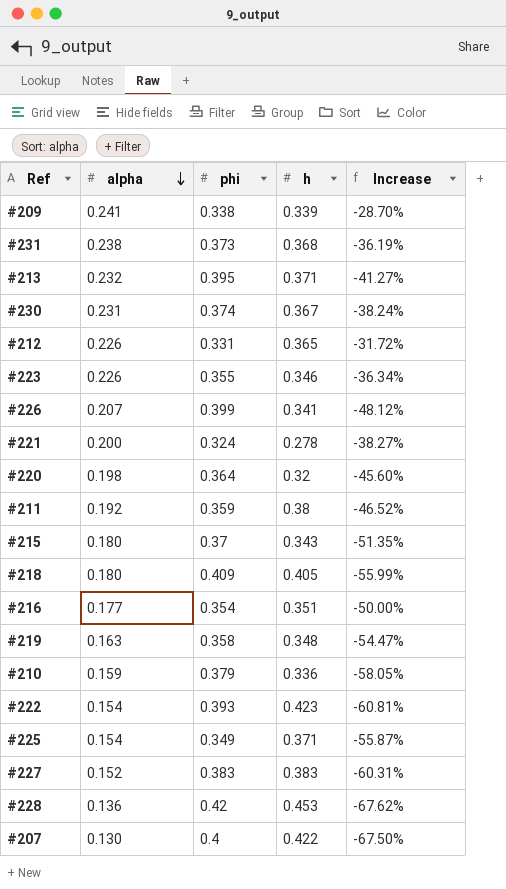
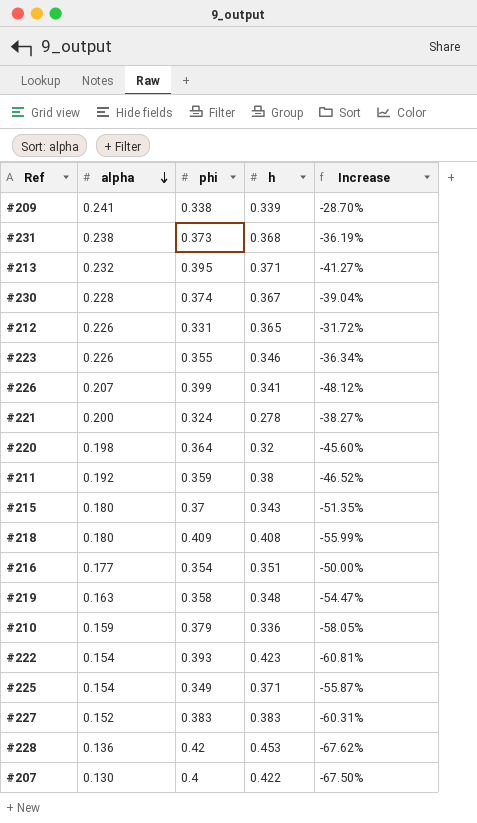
#230 | alpha: 0.231 -> 0.228
#230 | Increase: -38.24% -> -39.04%
#218 | h: 0.405 -> 0.408

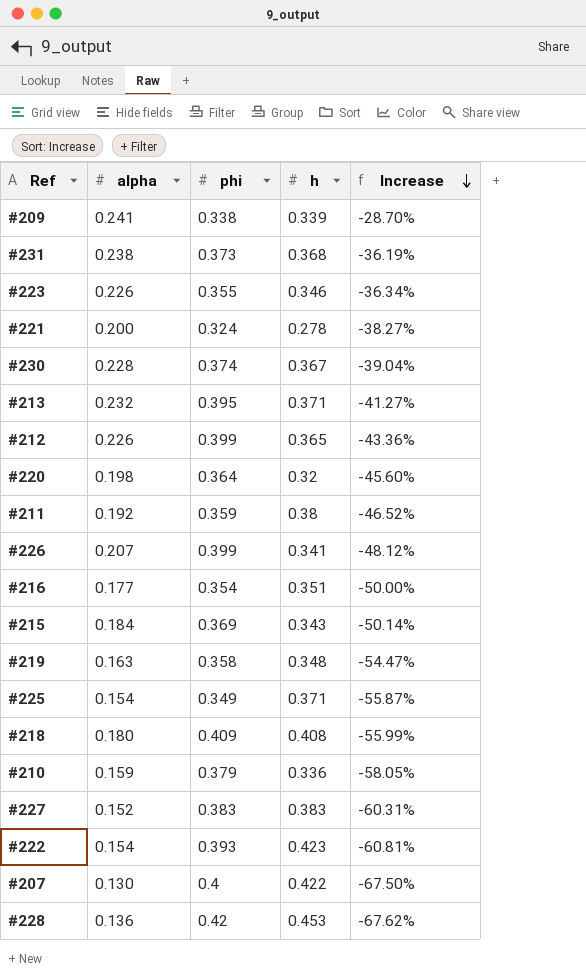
row order: alpha descending -> Increase descending
#212 | phi: 0.331 -> 0.399
#212 | Increase: -31.72% -> -43.36%
#215 | alpha: 0.180 -> 0.184
#215 | phi: 0.37 -> 0.369
#215 | Increase: -51.35% -> -50.14%

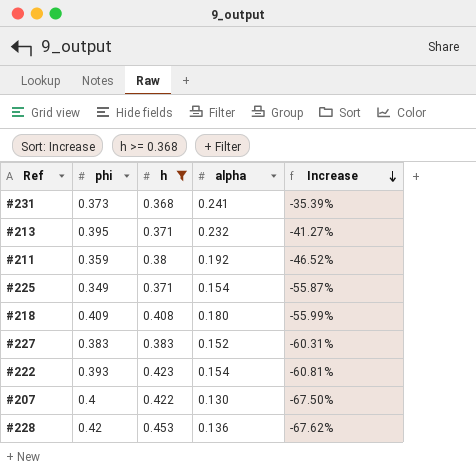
filter: none -> h >= 0.368
column alpha | position: 2 -> 4
#231 | alpha: 0.238 -> 0.241
#231 | Increase: -36.19% -> -35.39%

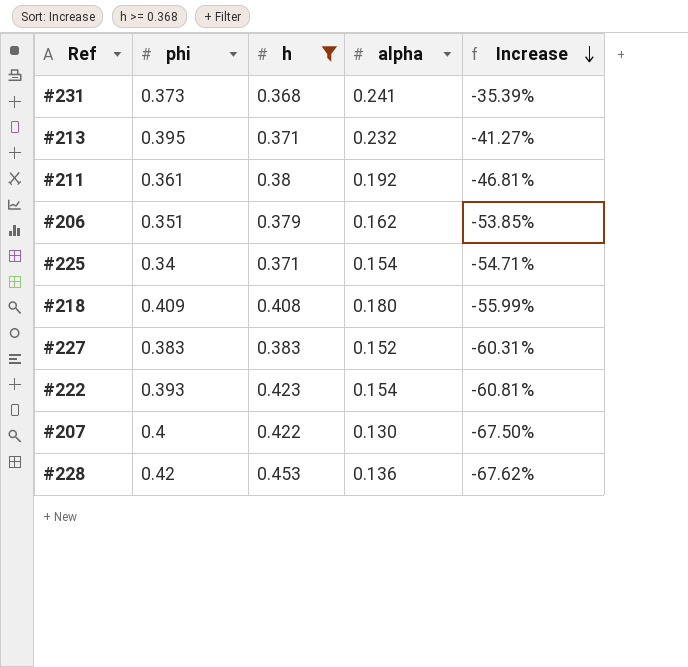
#211 | phi: 0.359 -> 0.361
#211 | Increase: -46.52% -> -46.81%
row #206: none -> 0.351 | 0.379 | 0.162 | -53.85%
#225 | phi: 0.349 -> 0.34
#225 | Increase: -55.87% -> -54.71%

